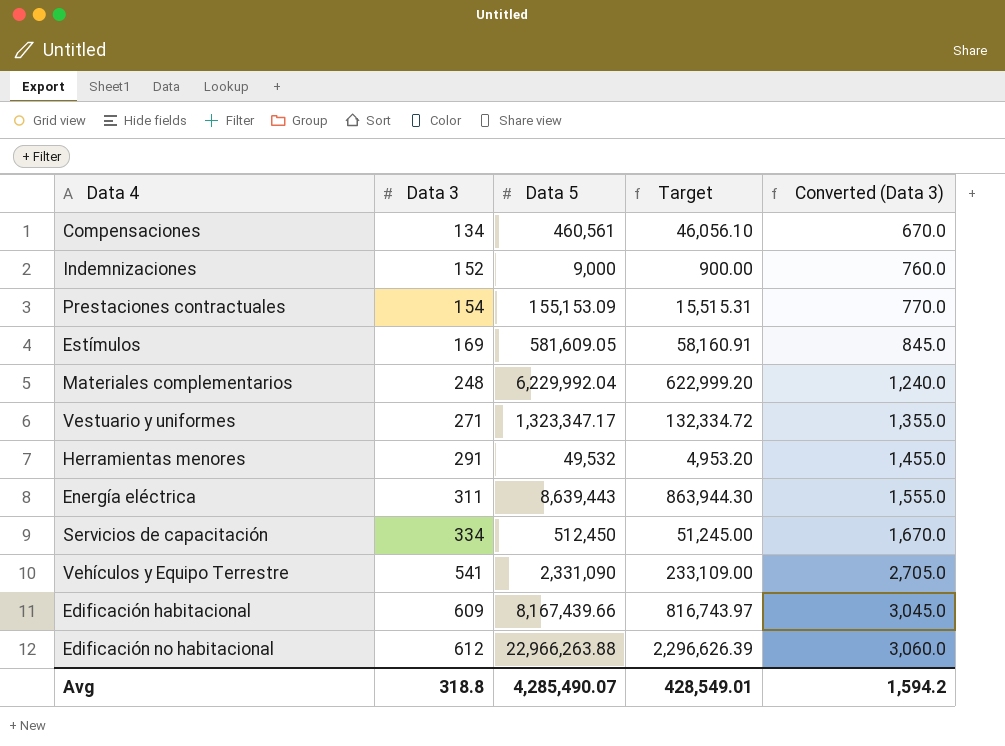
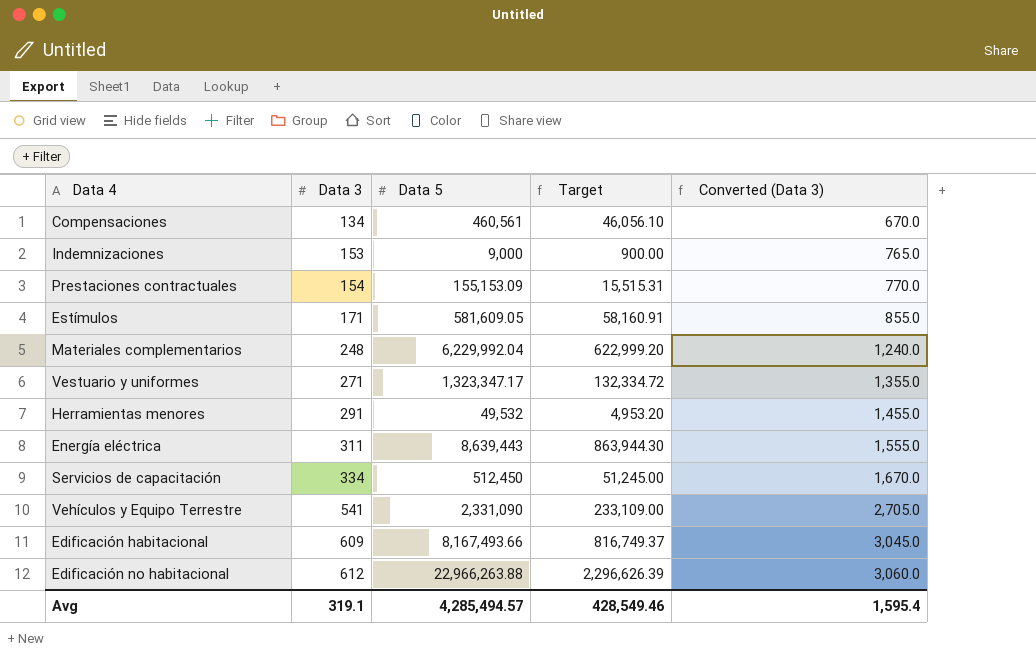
Indemnizaciones | Data 3: 152 -> 153
Indemnizaciones | Converted (Data 3): 760.0 -> 765.0
Estímulos | Data 3: 169 -> 171
Estímulos | Converted (Data 3): 845.0 -> 855.0
Edificación habitacional | Data 5: 8,167,439.66 -> 8,167,493.66
Edificación habitacional | Target: 816,743.97 -> 816,749.37
Avg | Data 3: 318.8 -> 319.1
Avg | Data 5: 4,285,490.07 -> 4,285,494.57
Avg | Target: 428,549.01 -> 428,549.46
Avg | Converted (Data 3): 1,594.2 -> 1,595.4

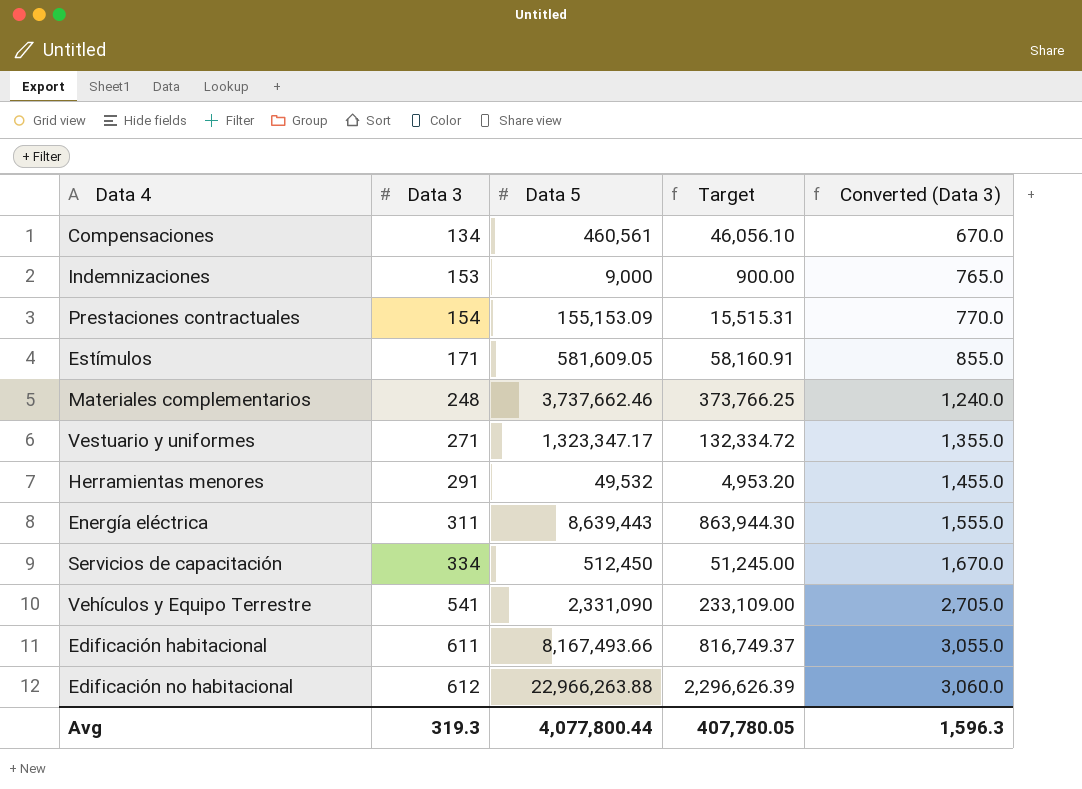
Materiales complementarios | Data 5: 6,229,992.04 -> 3,737,662.46
Materiales complementarios | Target: 622,999.20 -> 373,766.25
Edificación habitacional | Data 3: 609 -> 611
Edificación habitacional | Converted (Data 3): 3,045.0 -> 3,055.0
Avg | Data 3: 319.1 -> 319.3
Avg | Data 5: 4,285,494.57 -> 4,077,800.44
Avg | Target: 428,549.46 -> 407,780.05
Avg | Converted (Data 3): 1,595.4 -> 1,596.3

